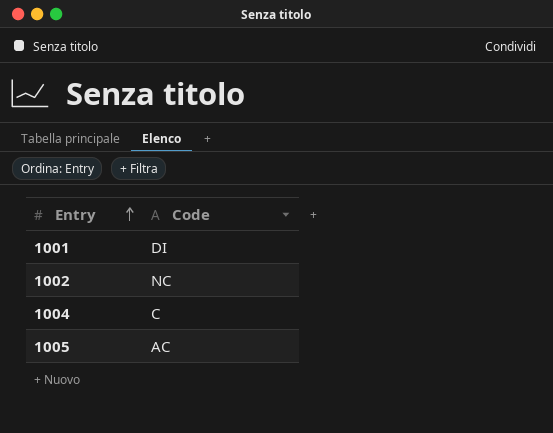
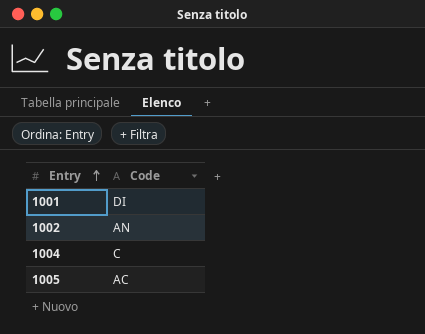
1002 | Code: NC -> AN

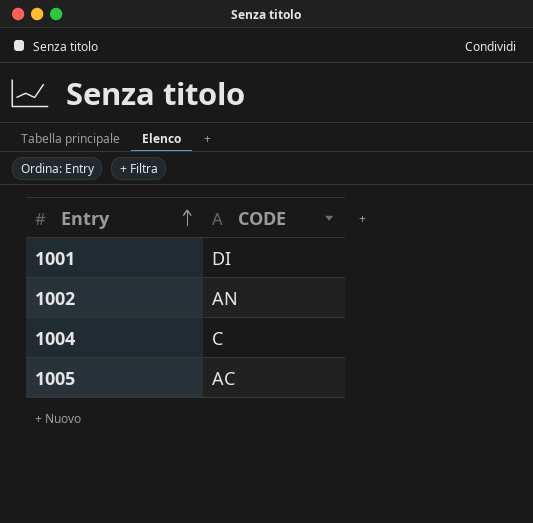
column name: Code -> CODE

